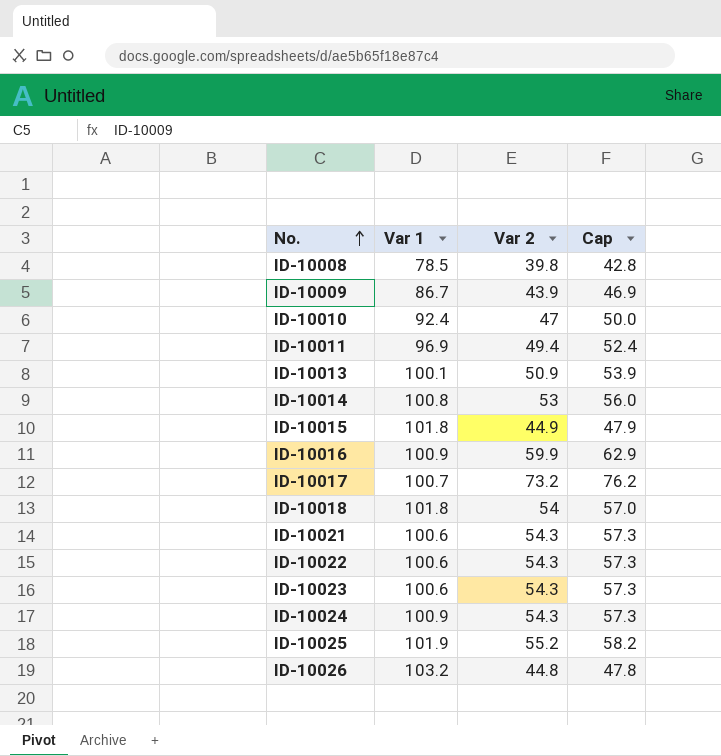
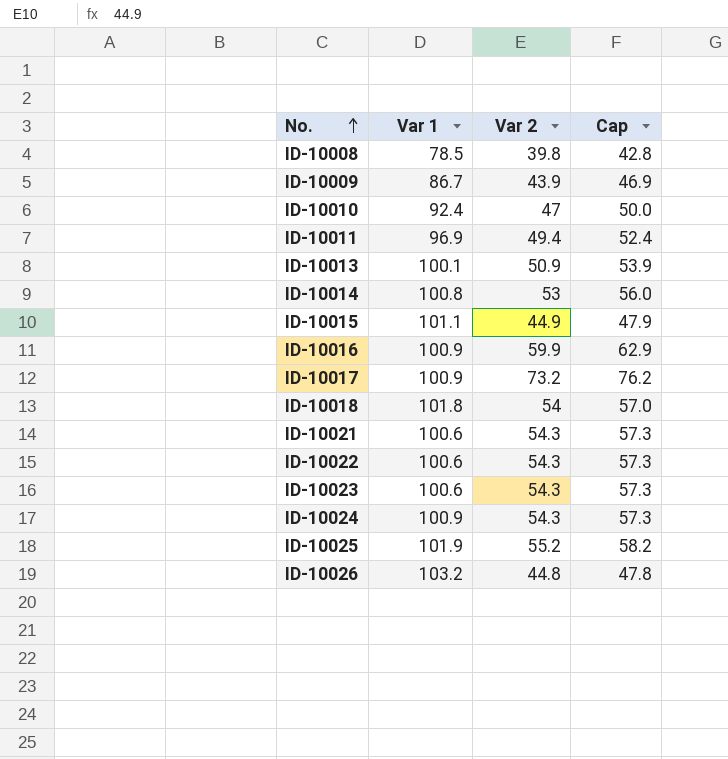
ID-10015 | Var 1: 101.8 -> 101.1
ID-10017 | Var 1: 100.7 -> 100.9

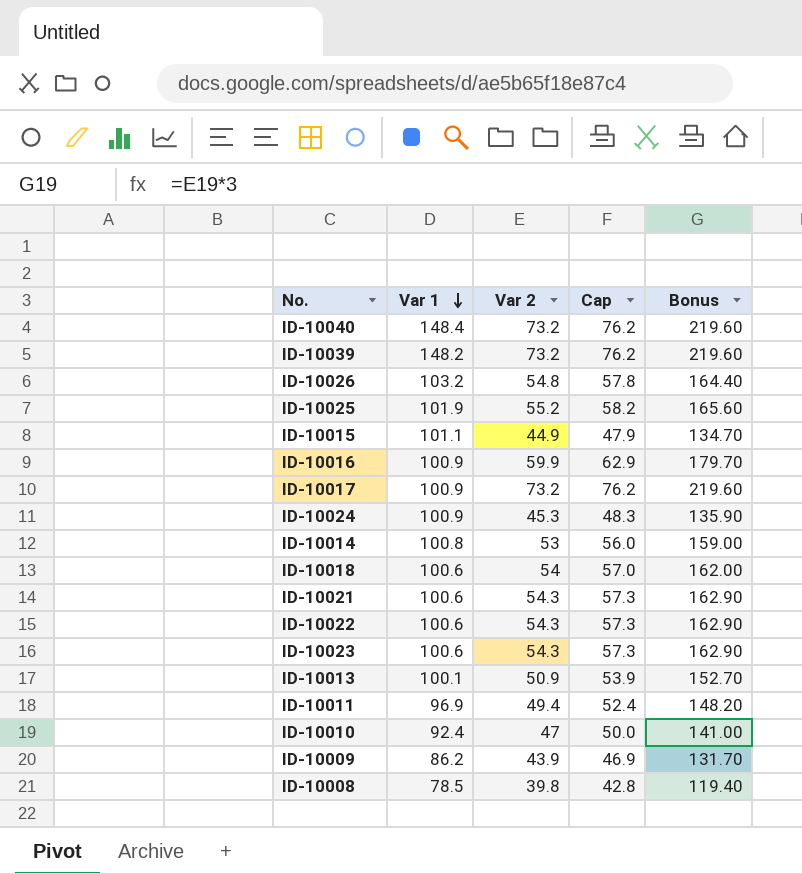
row order: No. ascending -> Var 1 descending
column Bonus | formula: none -> [Var 2] * 3
row ID-10040: none -> 148.4 | 73.2 | 76.2 | 219.60
row ID-10039: none -> 148.2 | 73.2 | 76.2 | 219.60
ID-10026 | Var 2: 44.8 -> 54.8
ID-10026 | Cap: 47.8 -> 57.8
ID-10024 | Var 2: 54.3 -> 45.3
ID-10024 | Cap: 57.3 -> 48.3
ID-10018 | Var 1: 101.8 -> 100.6
ID-10009 | Var 1: 86.7 -> 86.2

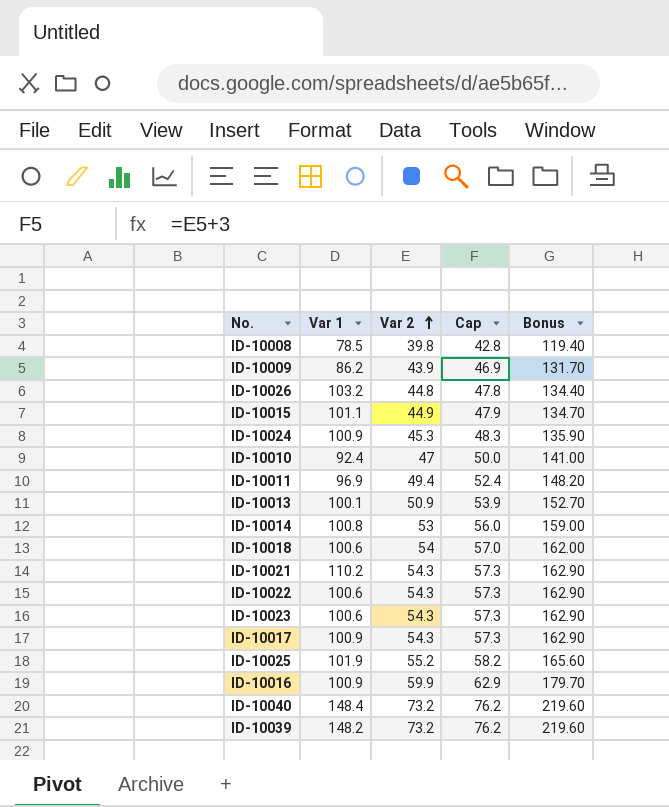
row order: Var 1 descending -> Var 2 ascending
ID-10026 | Var 2: 54.8 -> 44.8
ID-10026 | Cap: 57.8 -> 47.8
ID-10026 | Bonus: 164.40 -> 134.40
ID-10021 | Var 1: 100.6 -> 110.2
ID-10017 | Var 2: 73.2 -> 54.3
ID-10017 | Cap: 76.2 -> 57.3
ID-10017 | Bonus: 219.60 -> 162.90

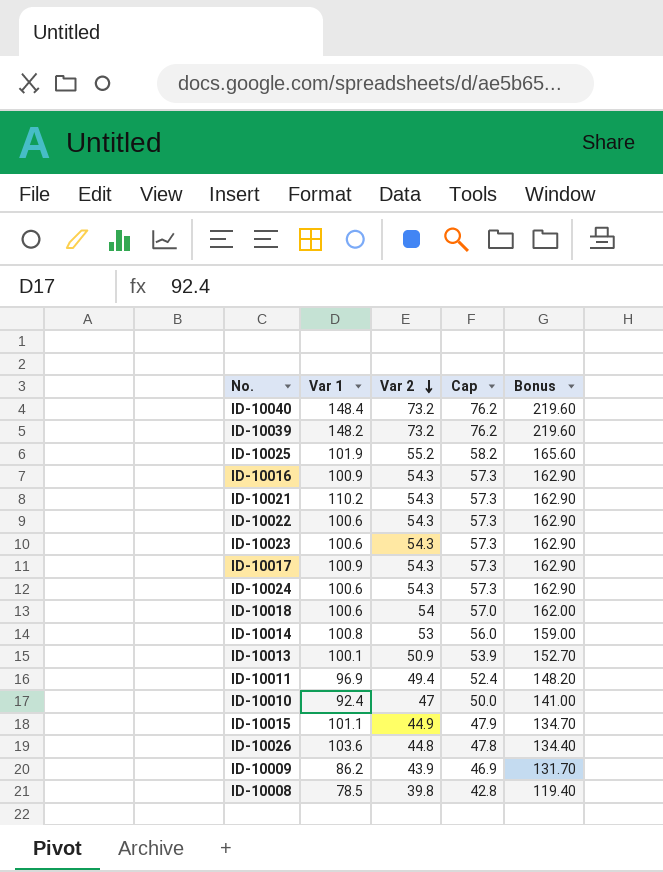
row order: Var 2 ascending -> Var 2 descending
ID-10016 | Var 2: 59.9 -> 54.3
ID-10016 | Cap: 62.9 -> 57.3
ID-10016 | Bonus: 179.70 -> 162.90
ID-10024 | Var 1: 100.9 -> 100.6
ID-10024 | Var 2: 45.3 -> 54.3
ID-10024 | Cap: 48.3 -> 57.3
ID-10024 | Bonus: 135.90 -> 162.90
ID-10026 | Var 1: 103.2 -> 103.6

